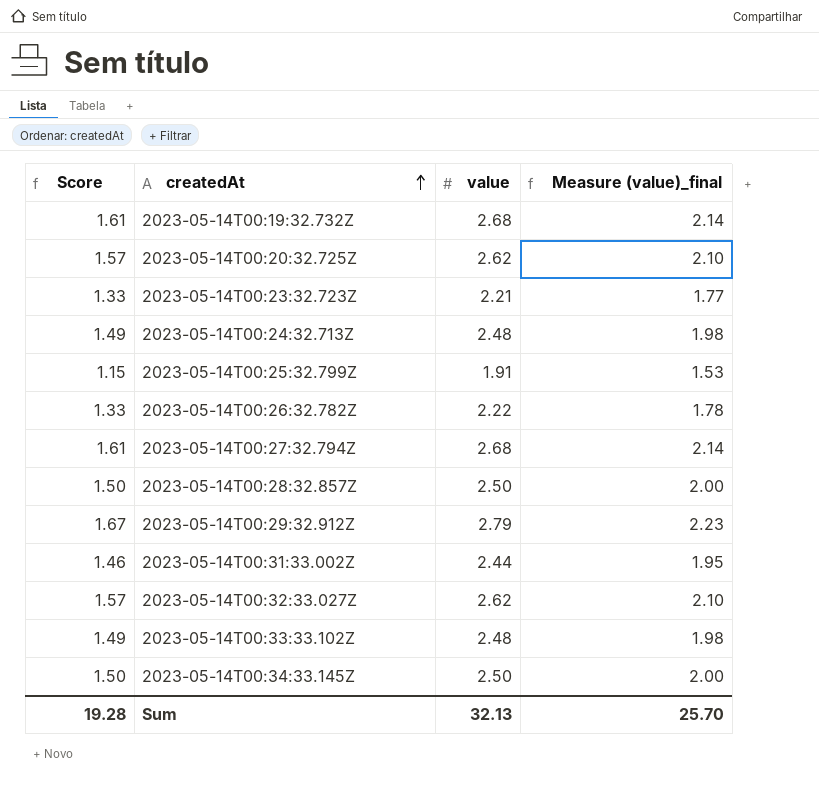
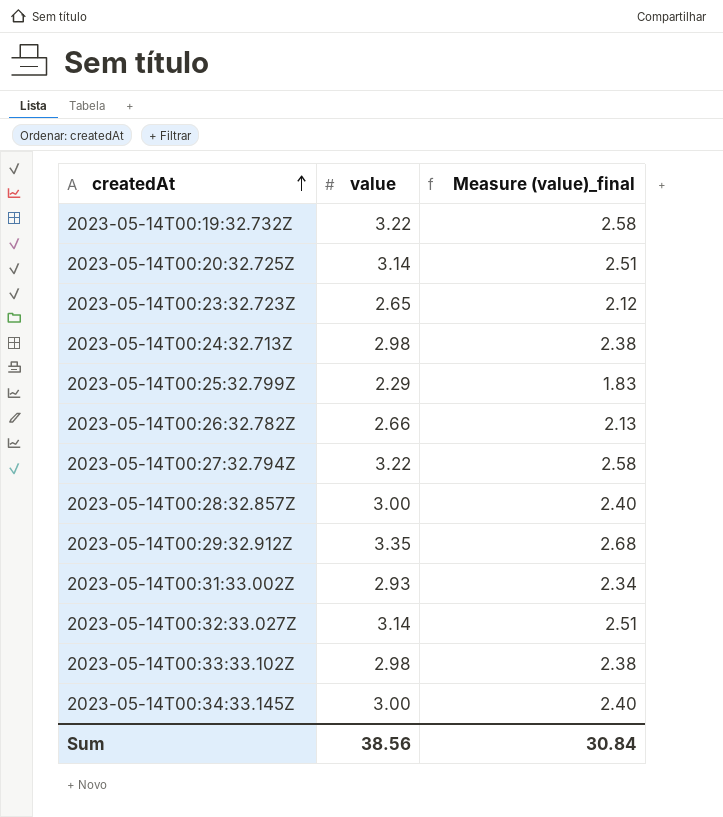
column Score | formula: [value] * 0.6 -> none
2023-05-14T00:19:32.732Z | value: 2.68 -> 3.22
2023-05-14T00:19:32.732Z | Measure (value)_final: 2.14 -> 2.58
2023-05-14T00:20:32.725Z | value: 2.62 -> 3.14
2023-05-14T00:20:32.725Z | Measure (value)_final: 2.10 -> 2.51
2023-05-14T00:23:32.723Z | value: 2.21 -> 2.65
2023-05-14T00:23:32.723Z | Measure (value)_final: 1.77 -> 2.12
2023-05-14T00:24:32.713Z | value: 2.48 -> 2.98
2023-05-14T00:24:32.713Z | Measure (value)_final: 1.98 -> 2.38
2023-05-14T00:25:32.799Z | value: 1.91 -> 2.29
2023-05-14T00:25:32.799Z | Measure (value)_final: 1.53 -> 1.83
2023-05-14T00:26:32.782Z | value: 2.22 -> 2.66
2023-05-14T00:26:32.782Z | Measure (value)_final: 1.78 -> 2.13
2023-05-14T00:27:32.794Z | value: 2.68 -> 3.22
2023-05-14T00:27:32.794Z | Measure (value)_final: 2.14 -> 2.58
2023-05-14T00:28:32.857Z | value: 2.50 -> 3.00
2023-05-14T00:28:32.857Z | Measure (value)_final: 2.00 -> 2.40
2023-05-14T00:29:32.912Z | value: 2.79 -> 3.35
2023-05-14T00:29:32.912Z | Measure (value)_final: 2.23 -> 2.68
2023-05-14T00:31:33.002Z | value: 2.44 -> 2.93
2023-05-14T00:31:33.002Z | Measure (value)_final: 1.95 -> 2.34
2023-05-14T00:32:33.027Z | value: 2.62 -> 3.14
2023-05-14T00:32:33.027Z | Measure (value)_final: 2.10 -> 2.51
2023-05-14T00:33:33.102Z | value: 2.48 -> 2.98
2023-05-14T00:33:33.102Z | Measure (value)_final: 1.98 -> 2.38
2023-05-14T00:34:33.145Z | value: 2.50 -> 3.00
2023-05-14T00:34:33.145Z | Measure (value)_final: 2.00 -> 2.40
Sum | value: 32.13 -> 38.56
Sum | Measure (value)_final: 25.70 -> 30.84

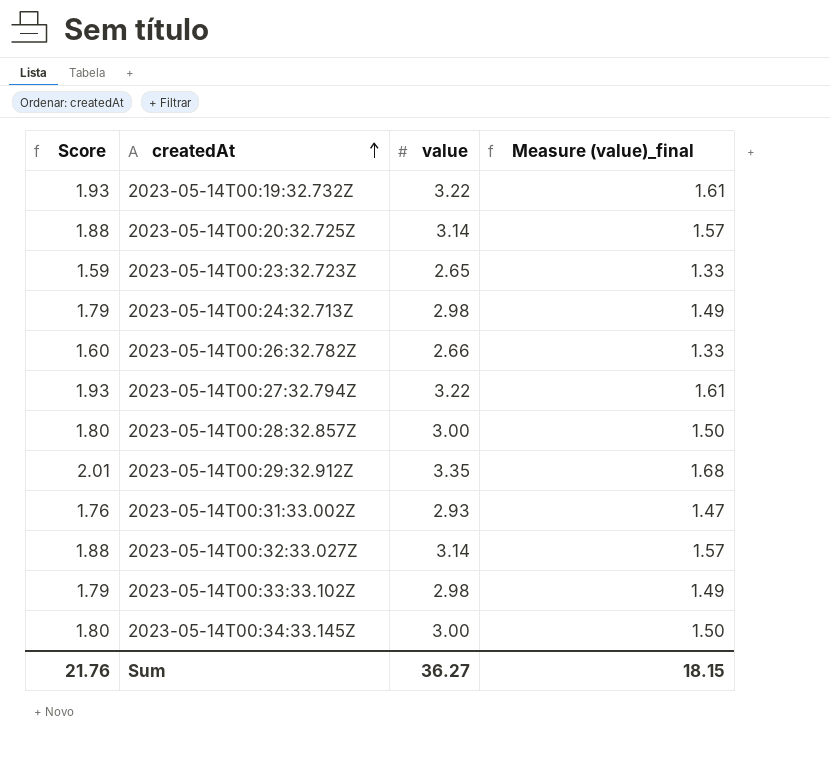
column Score | formula: none -> [value] * 0.6
column Measure (value)_final | formula: [value] * 0.8 -> [value] * 0.5
row 2023-05-14T00:25:32.799Z: 2.29 | 1.83 -> none
Sum | value: 38.56 -> 36.27
Sum | Measure (value)_final: 30.84 -> 18.15

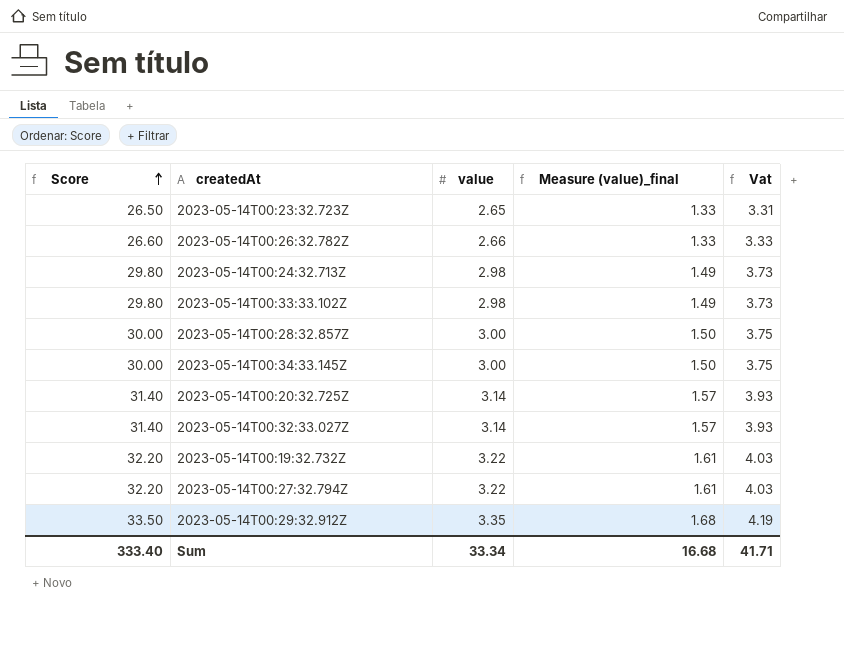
row order: createdAt ascending -> Score ascending
column Score | formula: [value] * 0.6 -> [value] * 10
column Vat | formula: none -> [value] * 1.25
row 2023-05-14T00:31:33.002Z: 1.76 | 2.93 | 1.47 -> none
Sum | Score: 21.76 -> 333.40
Sum | value: 36.27 -> 33.34
Sum | Measure (value)_final: 18.15 -> 16.68

